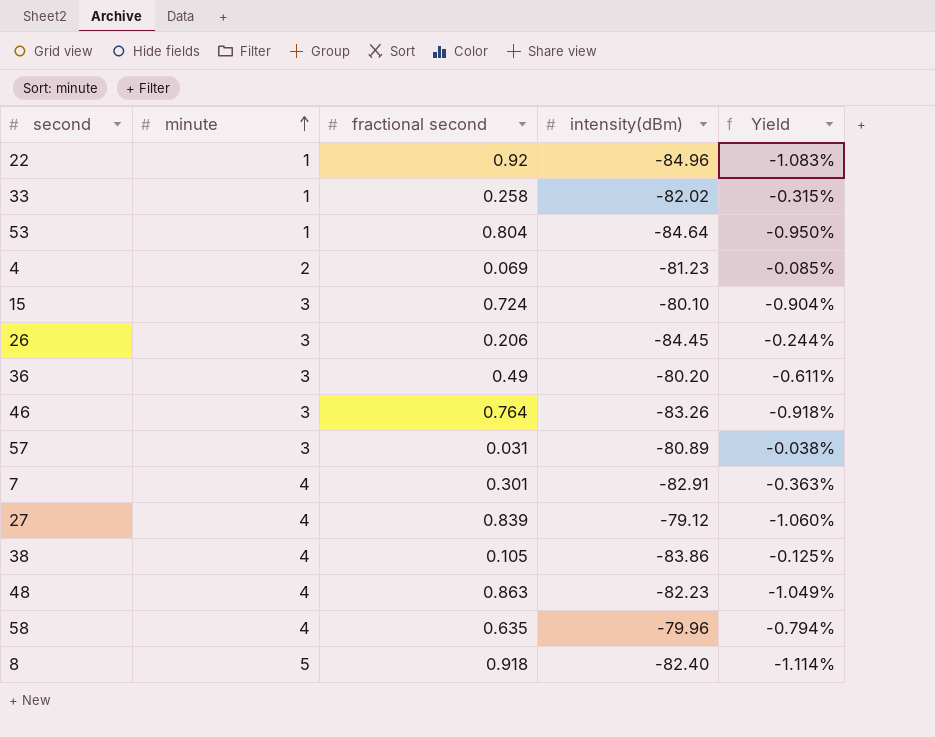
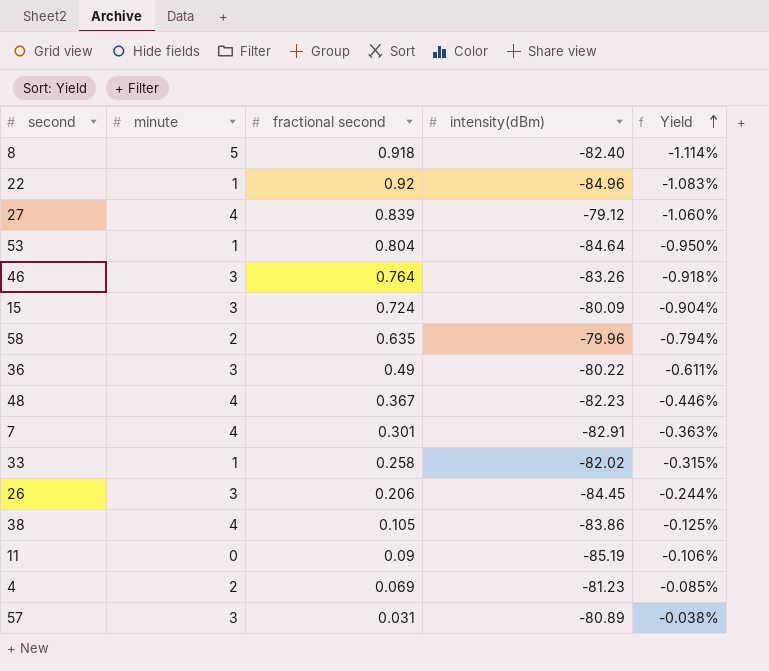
row order: minute ascending -> Yield ascending
15 | intensity(dBm): -80.10 -> -80.09
58 | minute: 4 -> 2
36 | intensity(dBm): -80.20 -> -80.22
48 | fractional second: 0.863 -> 0.367
48 | Yield: -1.049% -> -0.446%
row 11: none -> 0 | 0.09 | -85.19 | -0.106%

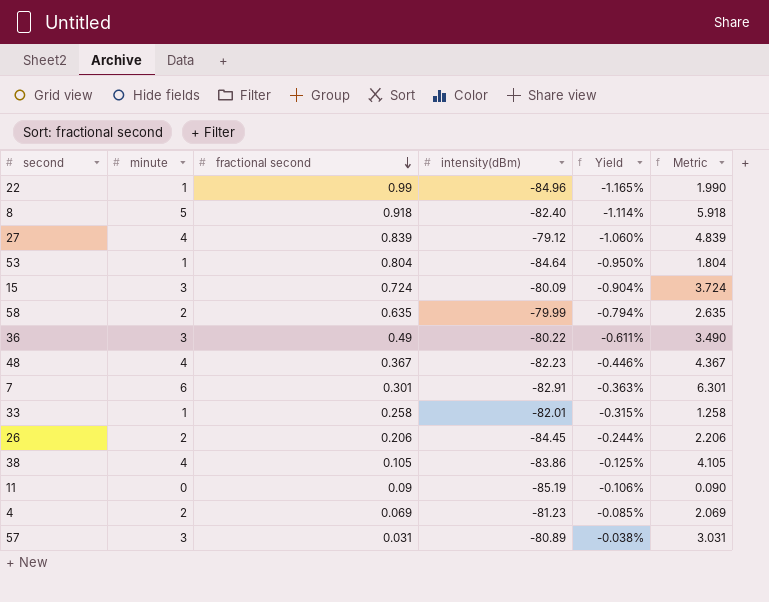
row order: Yield ascending -> fractional second descending
column Metric | formula: none -> [minute] + [fractional second]
row 46: 3 | 0.764 | -83.26 | -0.918% -> none
22 | fractional second: 0.92 -> 0.99
22 | Yield: -1.083% -> -1.165%
58 | intensity(dBm): -79.96 -> -79.99
7 | minute: 4 -> 6
33 | intensity(dBm): -82.02 -> -82.01
26 | minute: 3 -> 2

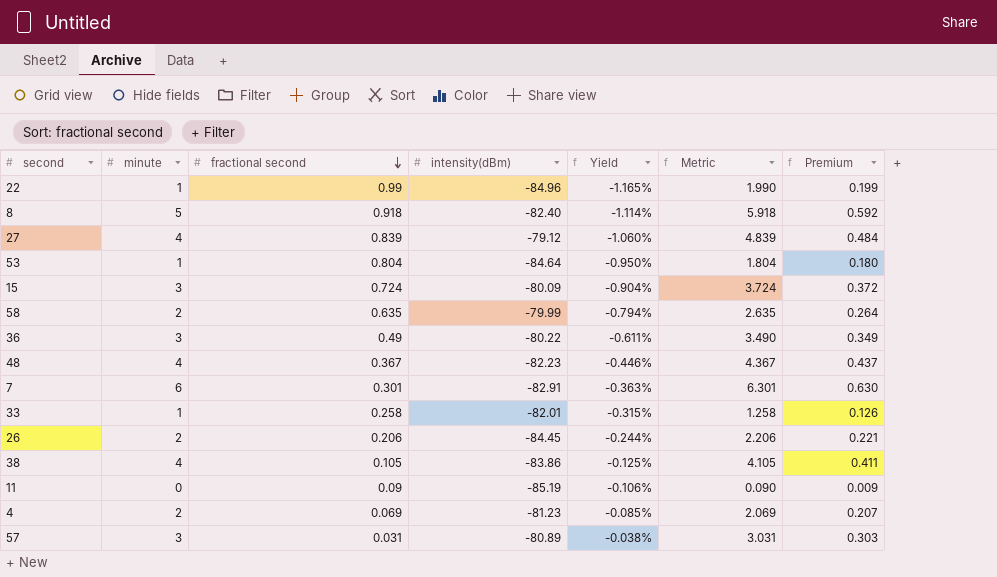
column Premium | formula: none -> [Metric] * 0.1

